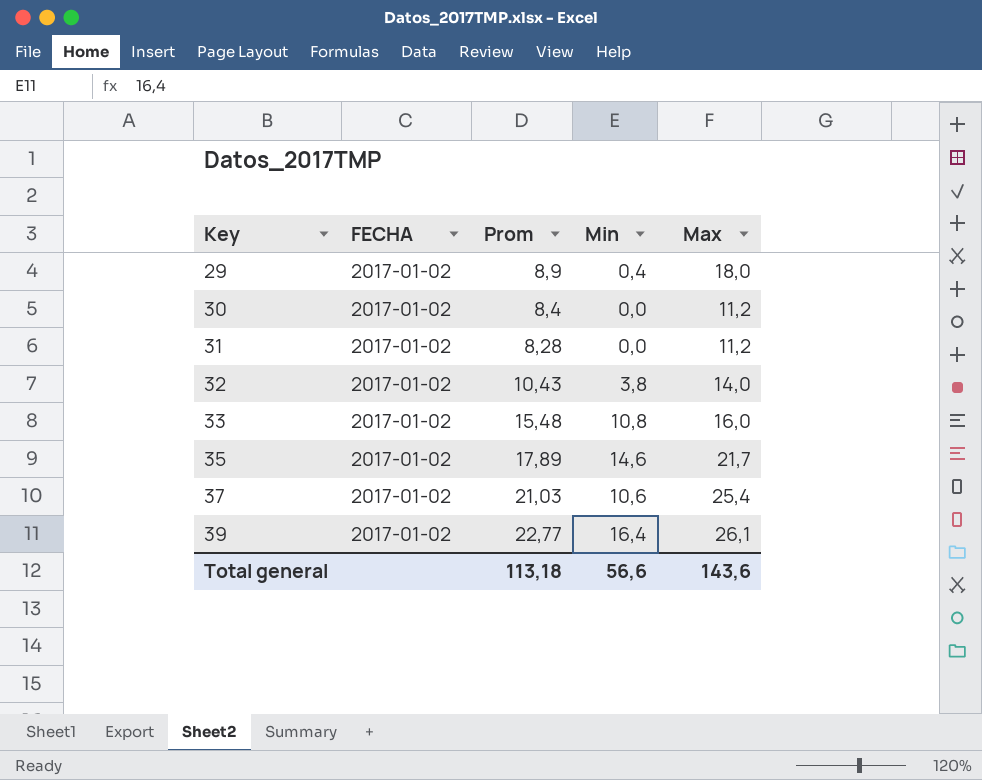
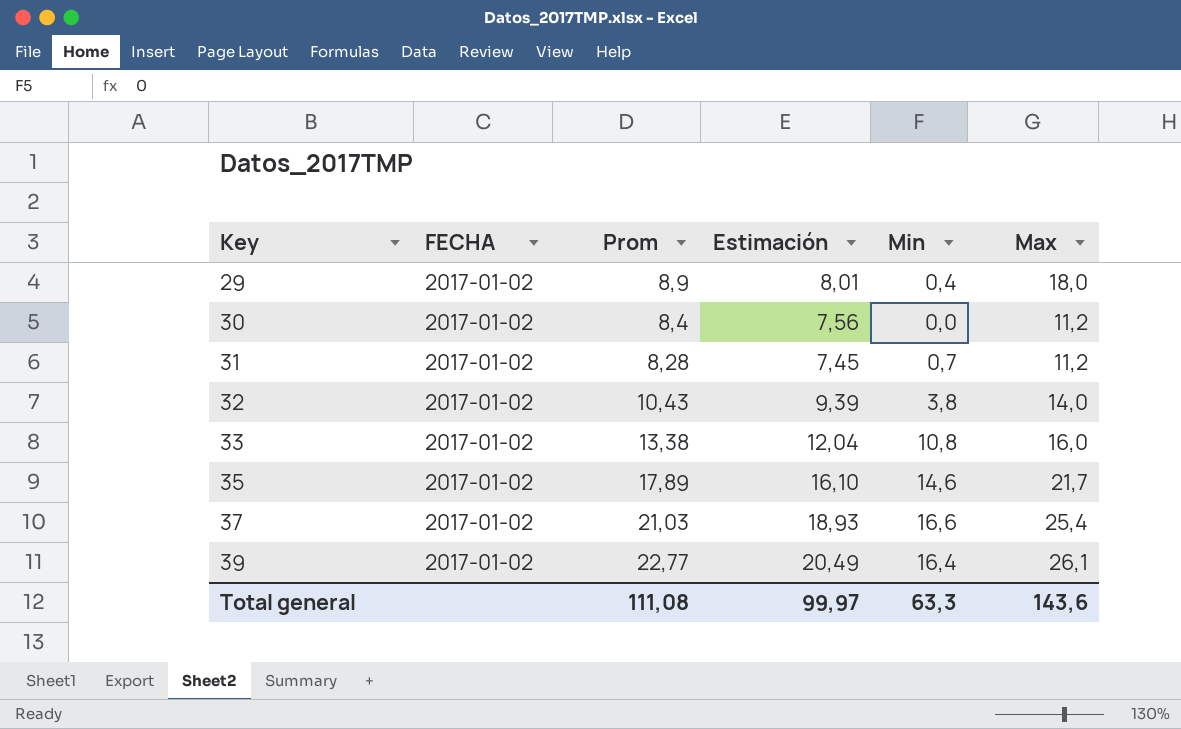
column Estimación | formula: none -> [Prom] * 0,9
31 | Min: 0,0 -> 0,7
33 | Prom: 15,48 -> 13,38
37 | Min: 10,6 -> 16,6
Total general | Prom: 113,18 -> 111,08
Total general | Min: 56,6 -> 63,3

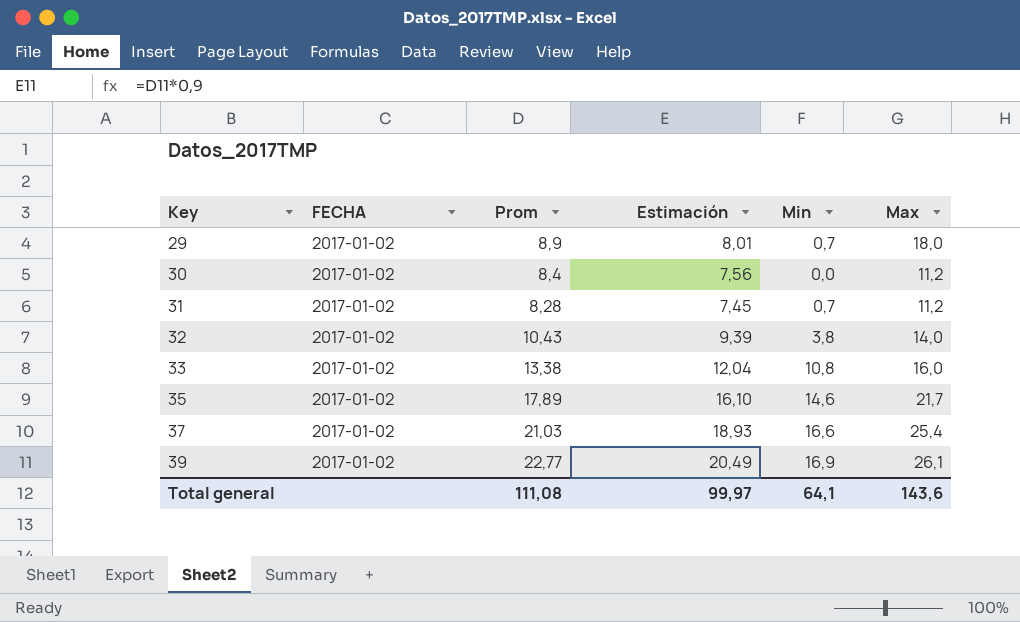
29 | Min: 0,4 -> 0,7
39 | Min: 16,4 -> 16,9
Total general | Min: 63,3 -> 64,1

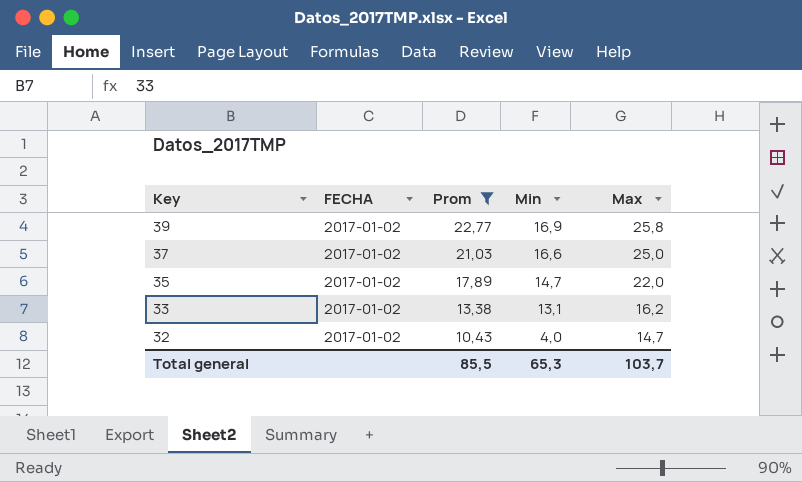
filter: none -> Prom >= 10,43
row order: Key ascending -> Key descending
column Estimación | formula: [Prom] * 0,9 -> none
39 | Max: 26,1 -> 25,8
37 | Max: 25,4 -> 25,0
35 | Min: 14,6 -> 14,7
35 | Max: 21,7 -> 22,0
33 | Min: 10,8 -> 13,1
33 | Max: 16,0 -> 16,2
32 | Min: 3,8 -> 4,0
32 | Max: 14,0 -> 14,7
Total general | Prom: 111,08 -> 85,5
Total general | Min: 64,1 -> 65,3
Total general | Max: 143,6 -> 103,7

